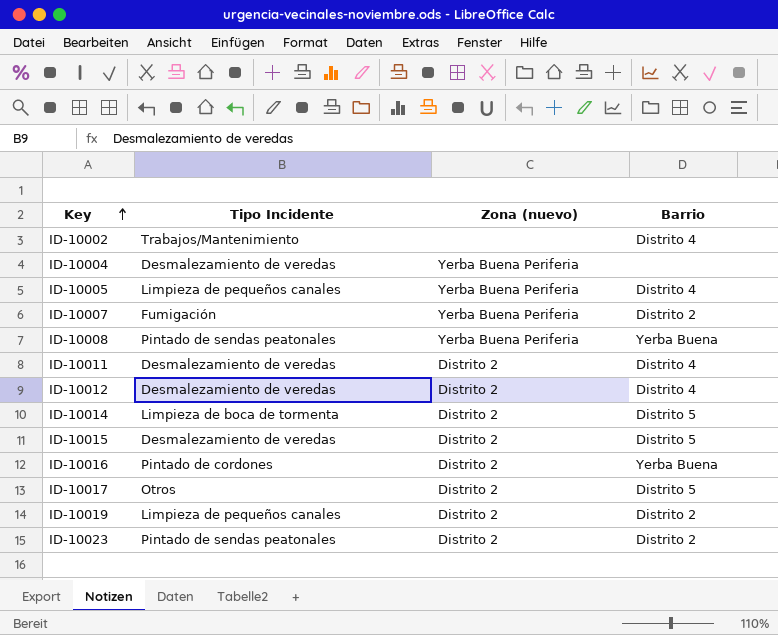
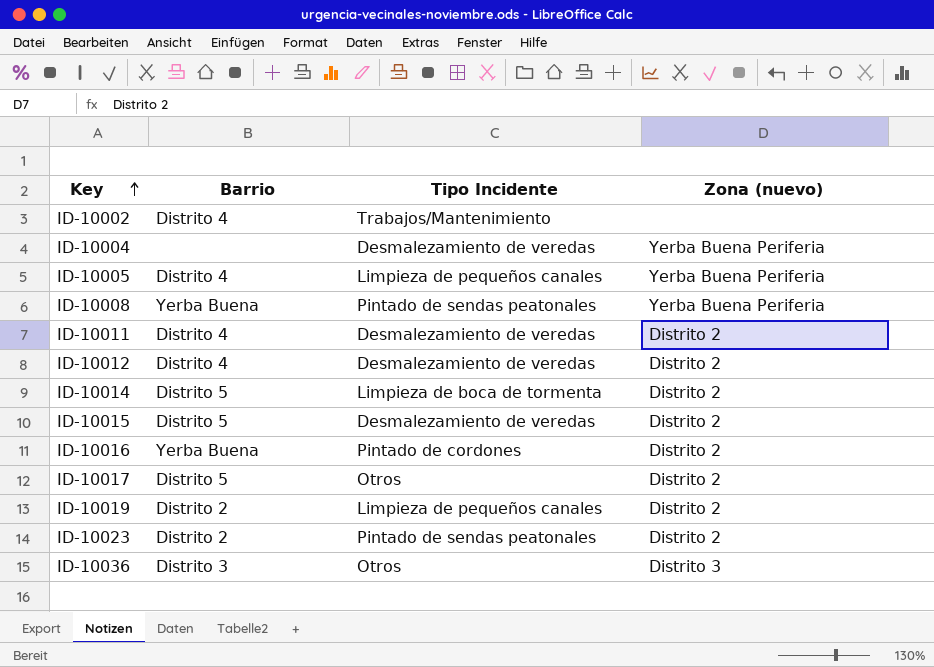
column Barrio | position: 4 -> 2
row ID-10007: Fumigación | Yerba Buena Periferia | Distrito 2 -> none
row ID-10036: none -> Distrito 3 | Otros | Distrito 3

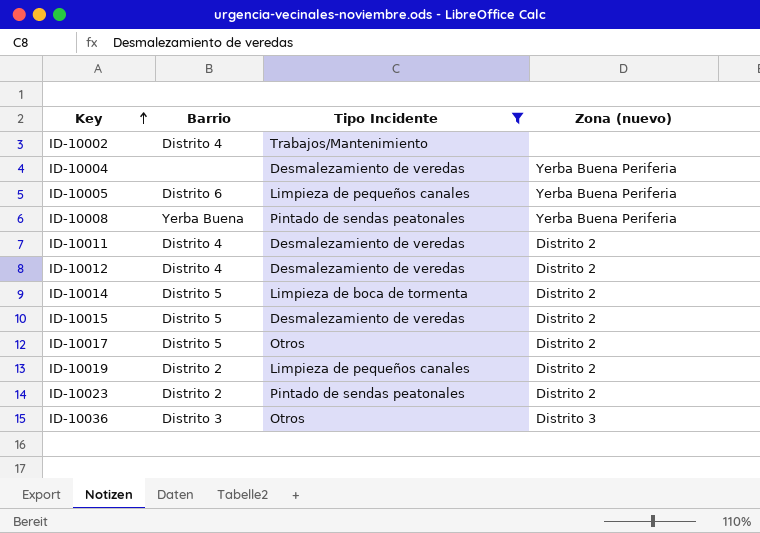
filter: none -> Tipo Incidente != Pintado de cordones
ID-10005 | Barrio: Distrito 4 -> Distrito 6

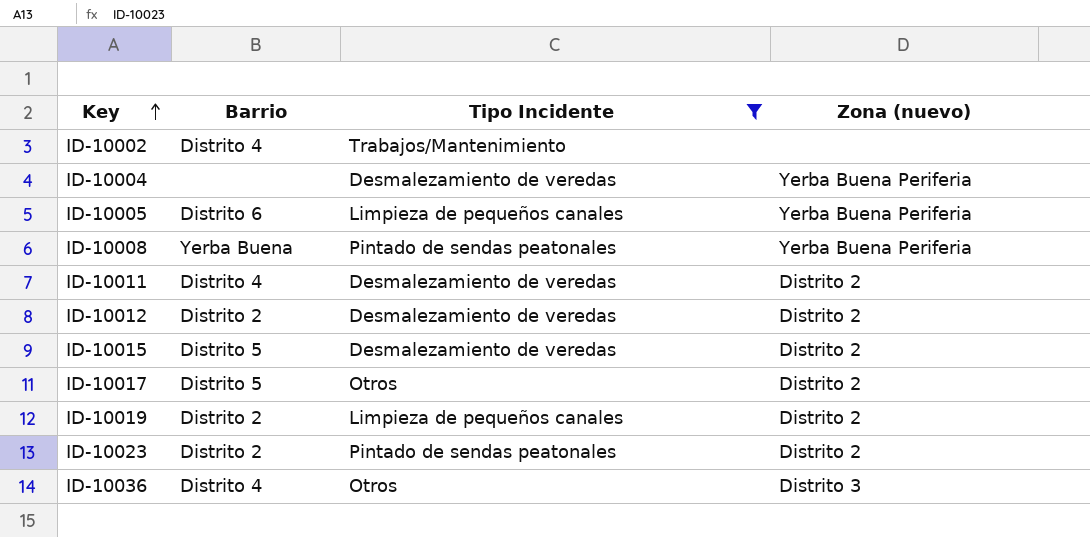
row ID-10014: Distrito 5 | Limpieza de boca de tormenta | Distrito 2 -> none
ID-10012 | Barrio: Distrito 4 -> Distrito 2
ID-10036 | Barrio: Distrito 3 -> Distrito 4

